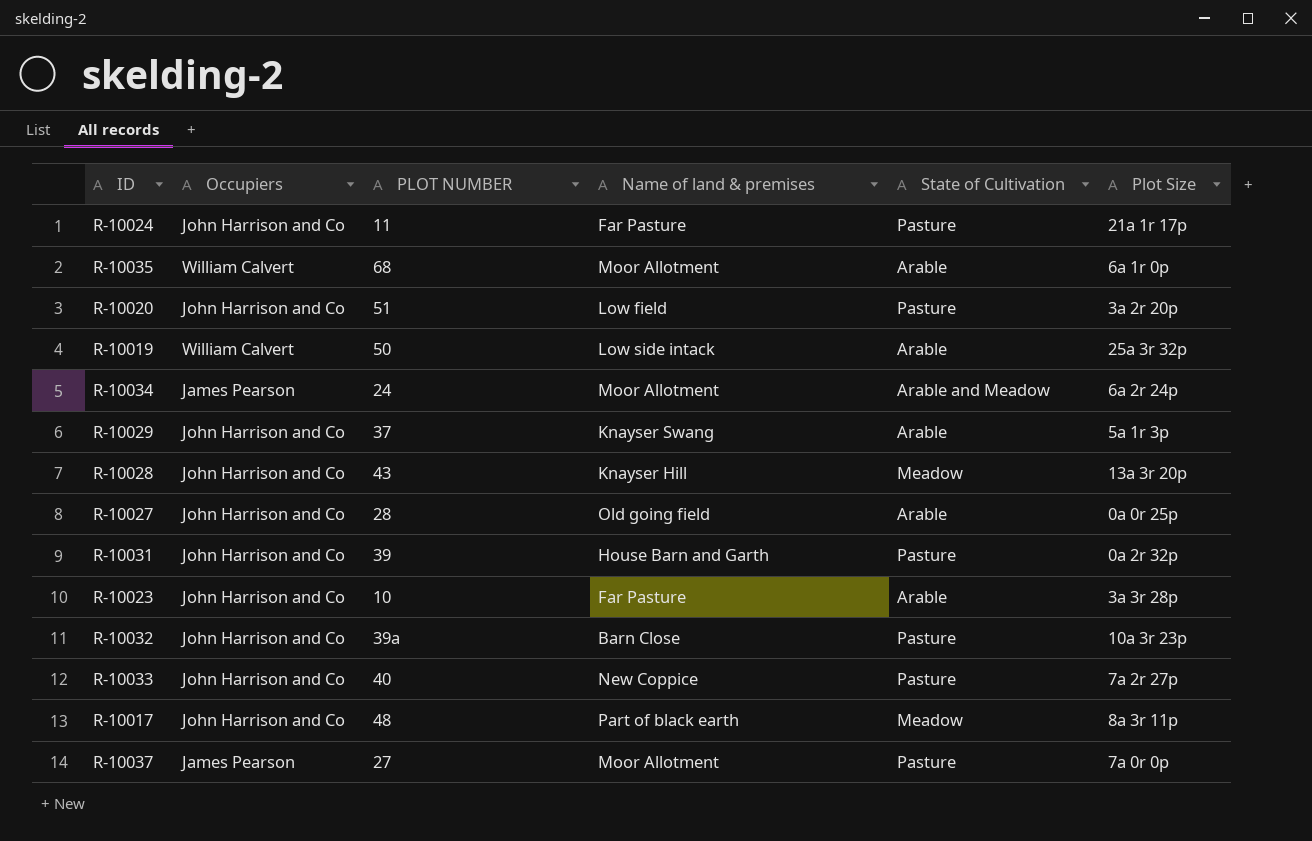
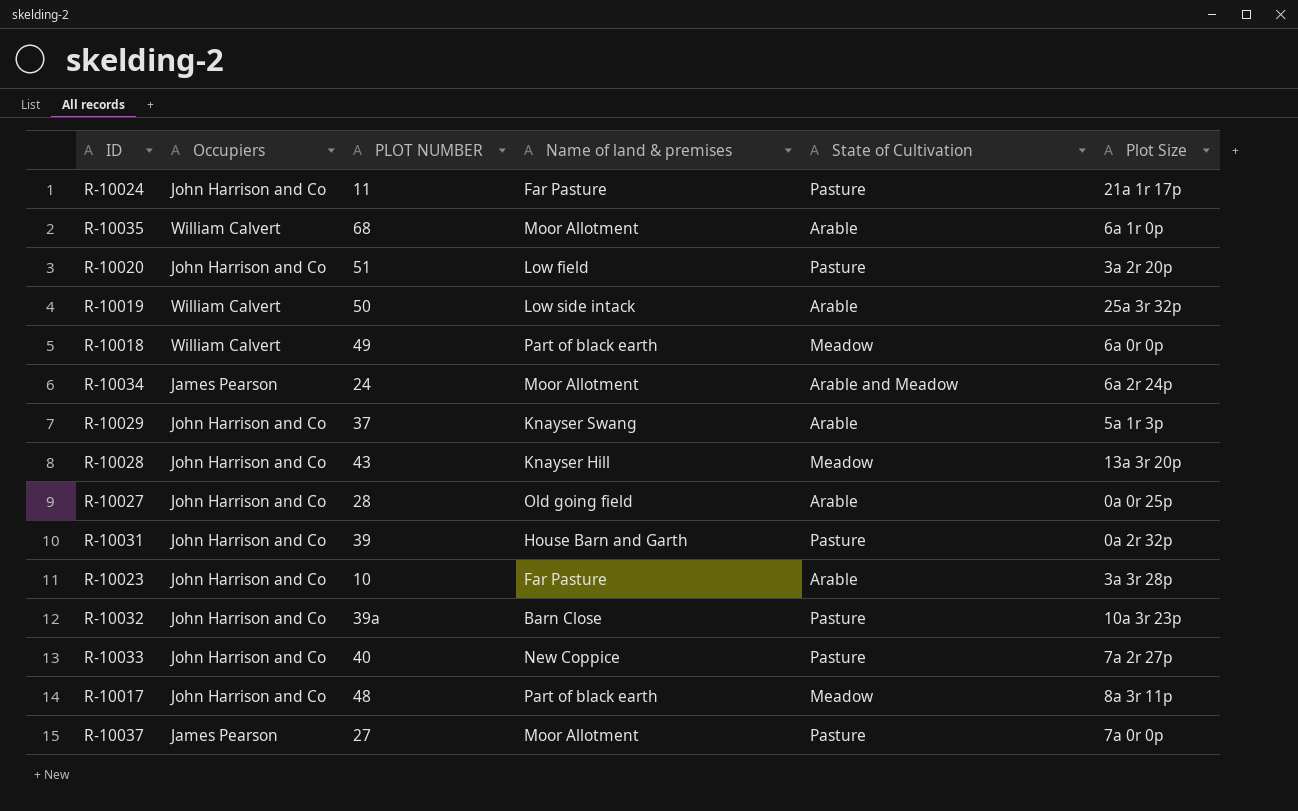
row R-10018: none -> William Calvert | 49 | Part of black earth | Meadow | 6a 0r 0p

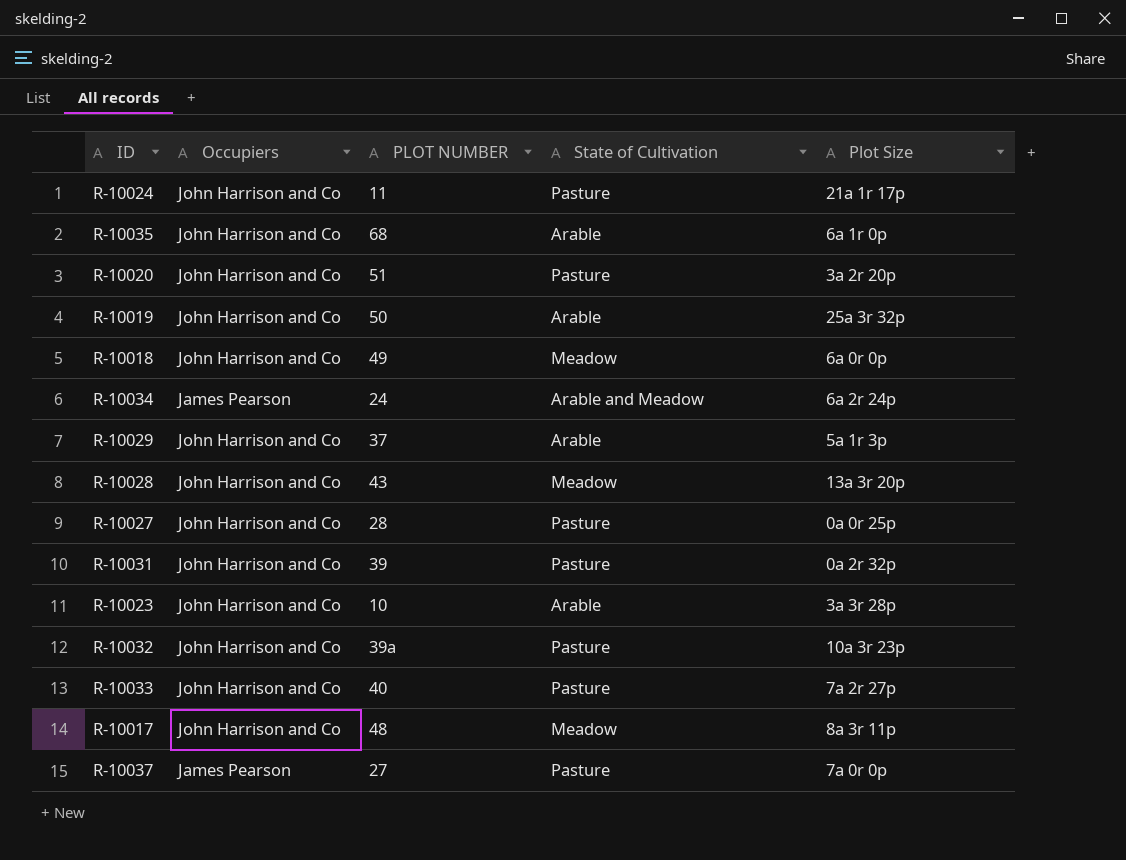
column Name of land & premises | position: 4 -> none
R-10035 | Occupiers: William Calvert -> John Harrison and Co
R-10019 | Occupiers: William Calvert -> John Harrison and Co
R-10018 | Occupiers: William Calvert -> John Harrison and Co
R-10027 | State of Cultivation: Arable -> Pasture

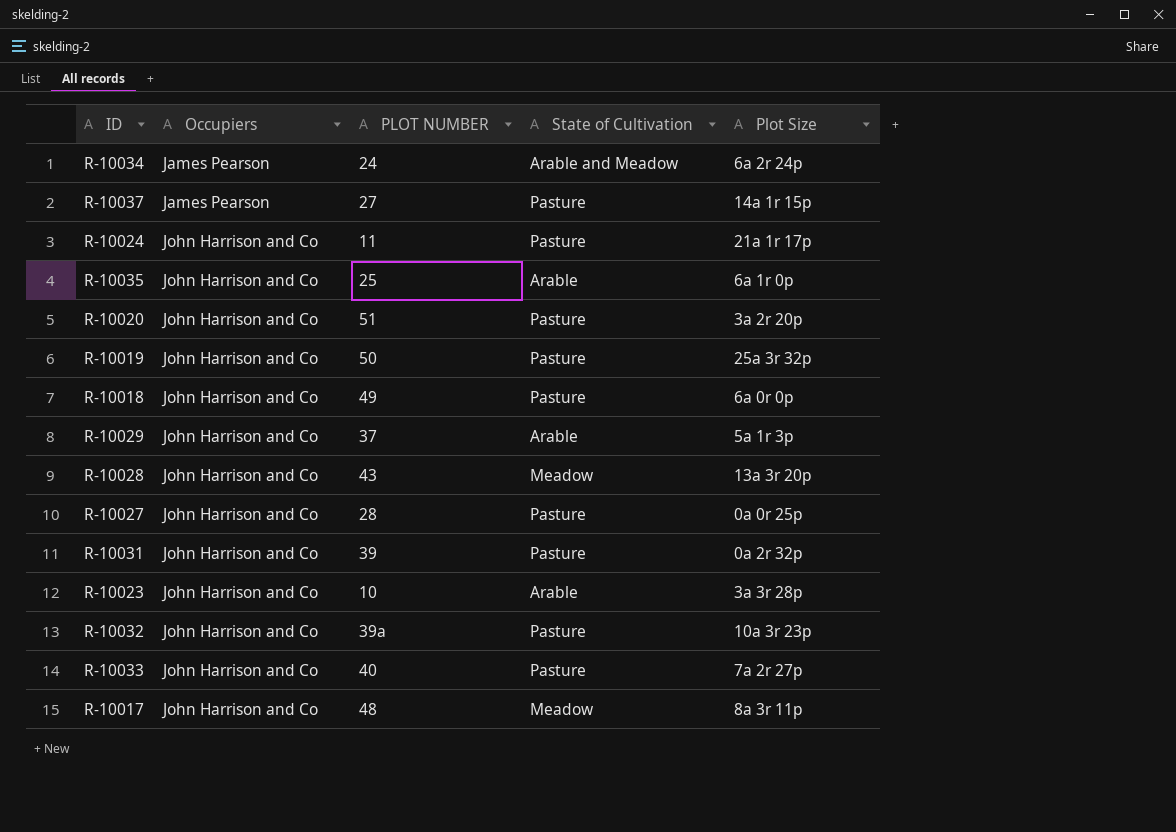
row order: none -> Occupiers ascending
R-10037 | Plot Size: 7a 0r 0p -> 14a 1r 15p
R-10035 | PLOT NUMBER: 68 -> 25
R-10019 | State of Cultivation: Arable -> Pasture
R-10018 | State of Cultivation: Meadow -> Pasture

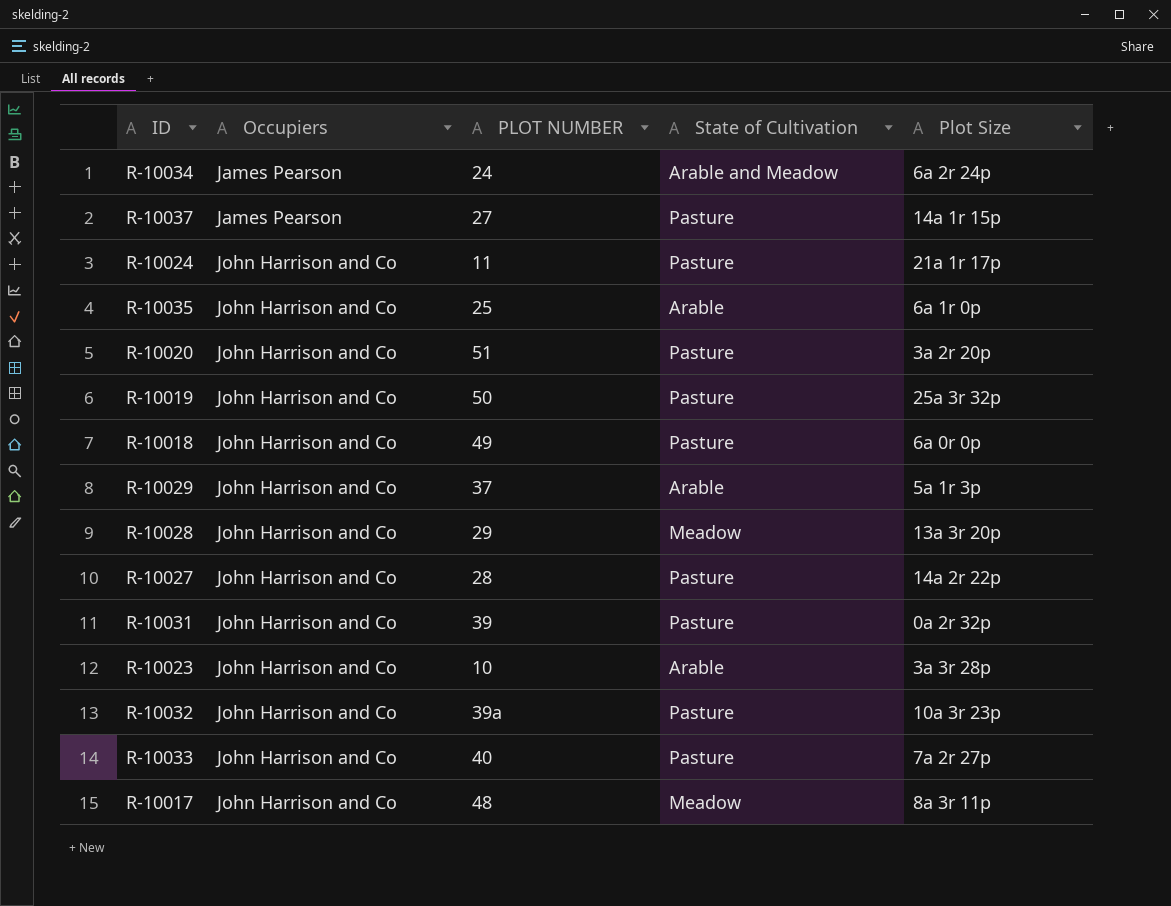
R-10028 | PLOT NUMBER: 43 -> 29
R-10027 | Plot Size: 0a 0r 25p -> 14a 2r 22p

